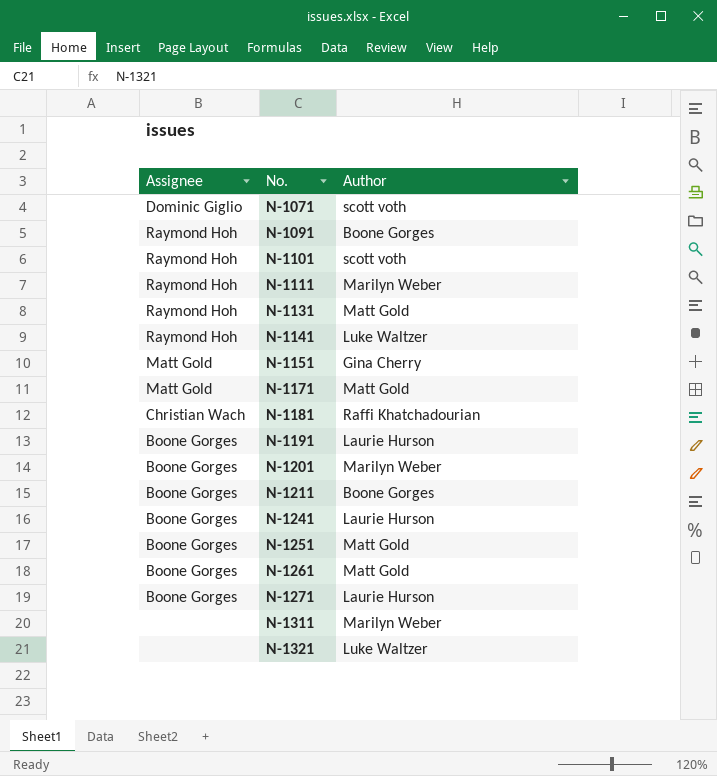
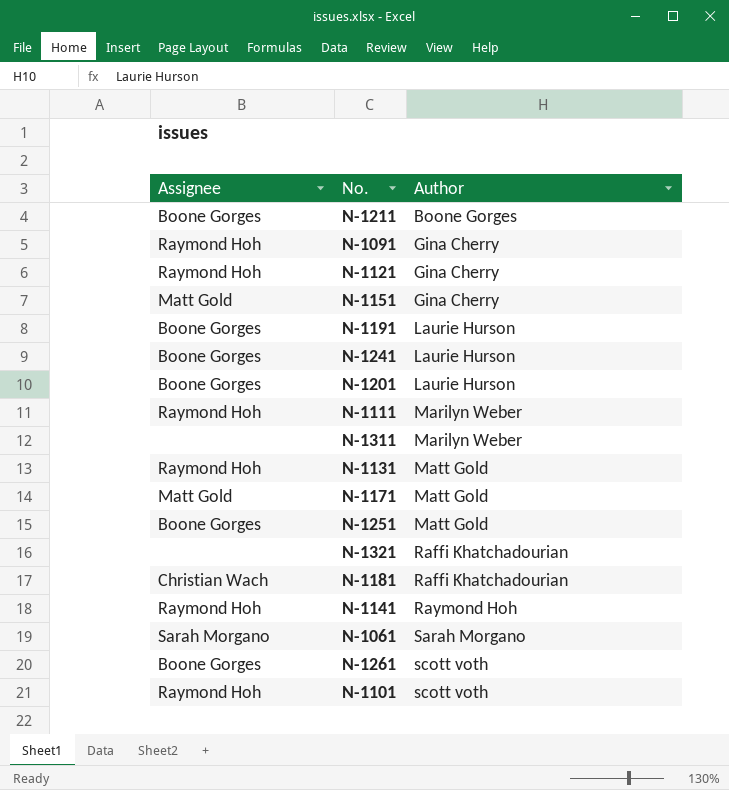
row order: No. ascending -> Author ascending
row N-1071: Dominic Giglio | scott voth -> none
row N-1271: Boone Gorges | Laurie Hurson -> none
N-1091 | Author: Boone Gorges -> Gina Cherry
row N-1121: none -> Raymond Hoh | Gina Cherry
N-1201 | Author: Marilyn Weber -> Laurie Hurson
N-1321 | Author: Luke Waltzer -> Raffi Khatchadourian
N-1141 | Author: Luke Waltzer -> Raymond Hoh
row N-1061: none -> Sarah Morgano | Sarah Morgano
N-1261 | Author: Matt Gold -> scott voth

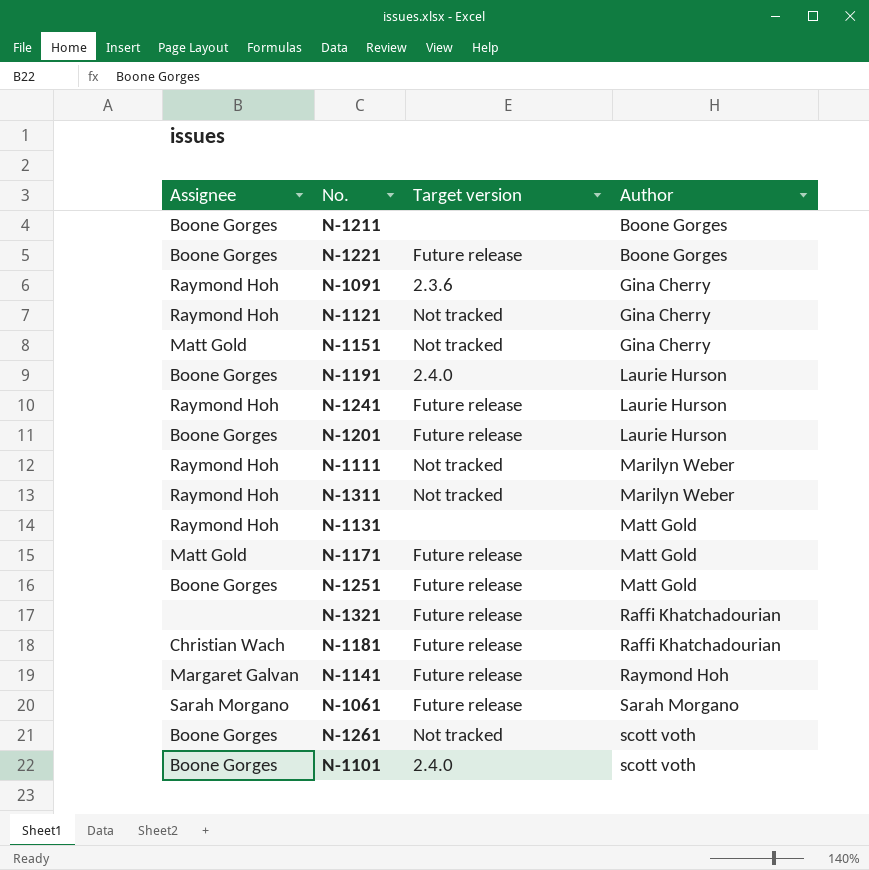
column Target version | position: none -> 3
row N-1221: none -> Boone Gorges | Future release | Boone Gorges
N-1241 | Assignee: Boone Gorges -> Raymond Hoh
N-1311 | Assignee: none -> Raymond Hoh
N-1141 | Assignee: Raymond Hoh -> Margaret Galvan
N-1101 | Assignee: Raymond Hoh -> Boone Gorges

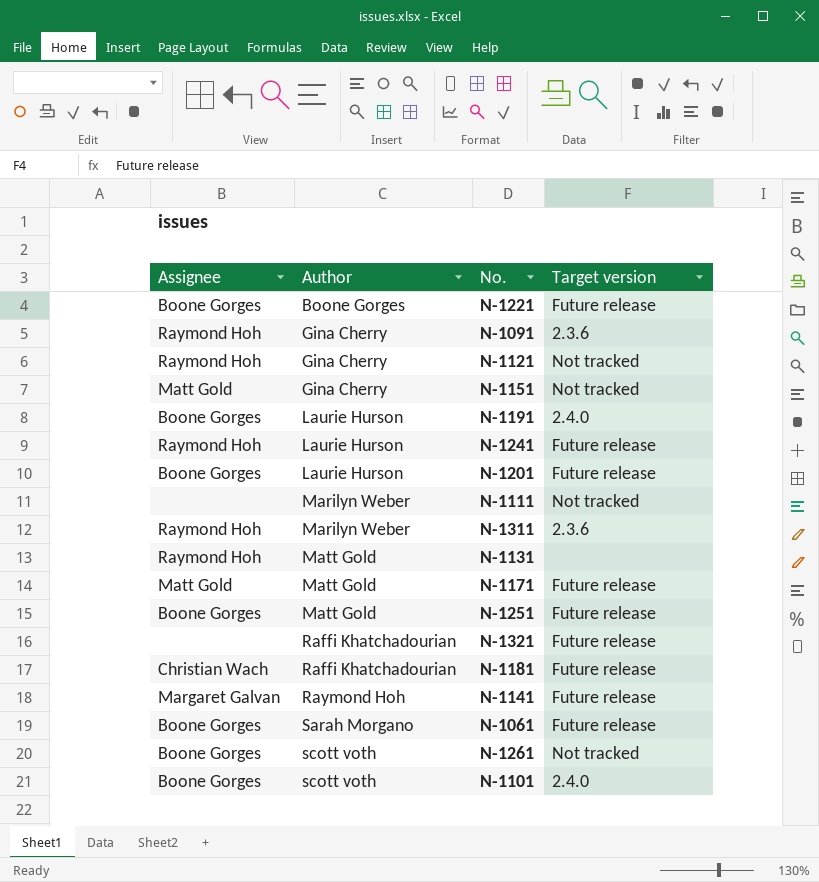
column Author | position: 4 -> 2
row N-1211: Boone Gorges | none | Boone Gorges -> none
N-1111 | Assignee: Raymond Hoh -> none
N-1311 | Target version: Not tracked -> 2.3.6
N-1061 | Assignee: Sarah Morgano -> Boone Gorges

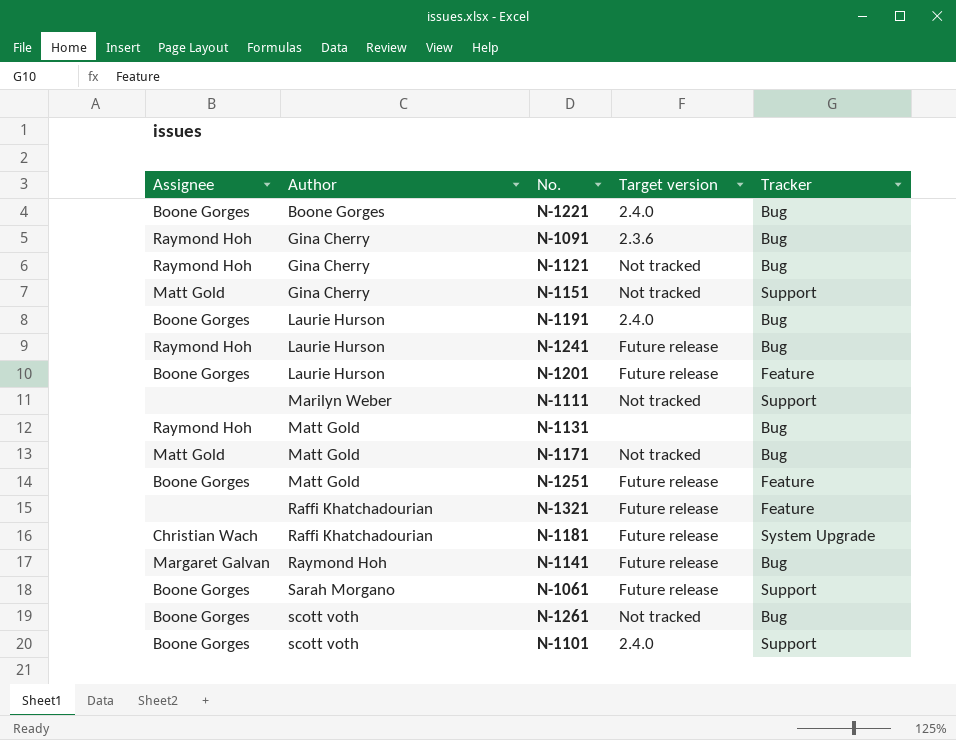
column Tracker | position: none -> 5
row N-1311: Raymond Hoh | Marilyn Weber | 2.3.6 -> none
N-1221 | Target version: Future release -> 2.4.0
N-1171 | Target version: Future release -> Not tracked

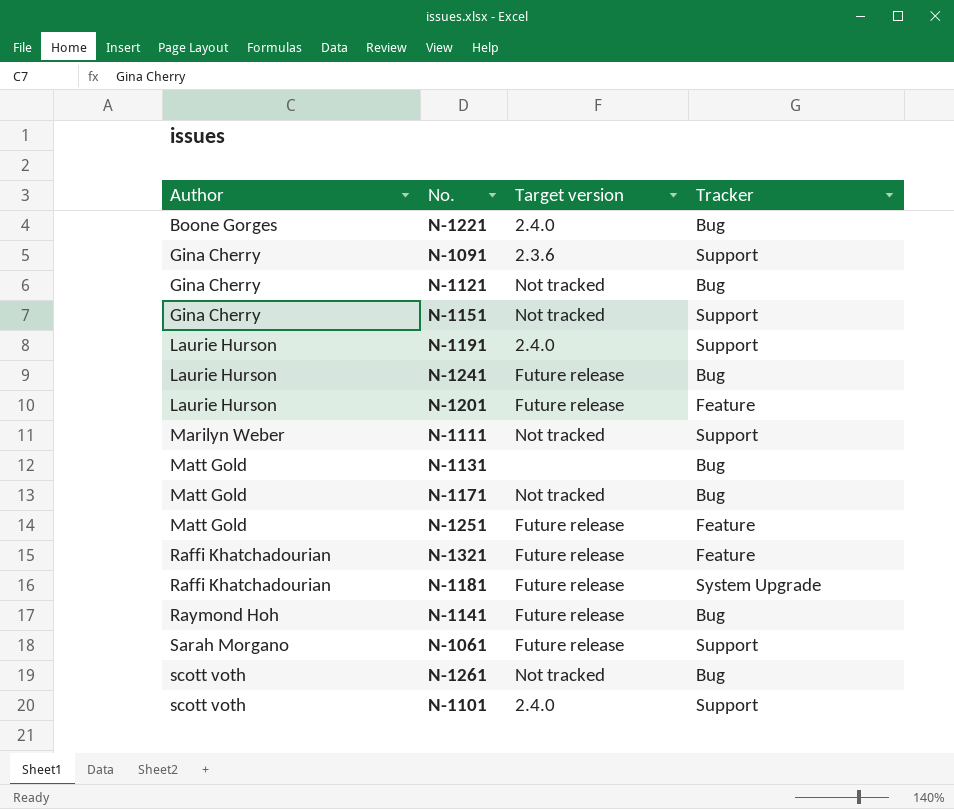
column Assignee | position: 1 -> none
N-1091 | Tracker: Bug -> Support
N-1191 | Tracker: Bug -> Support

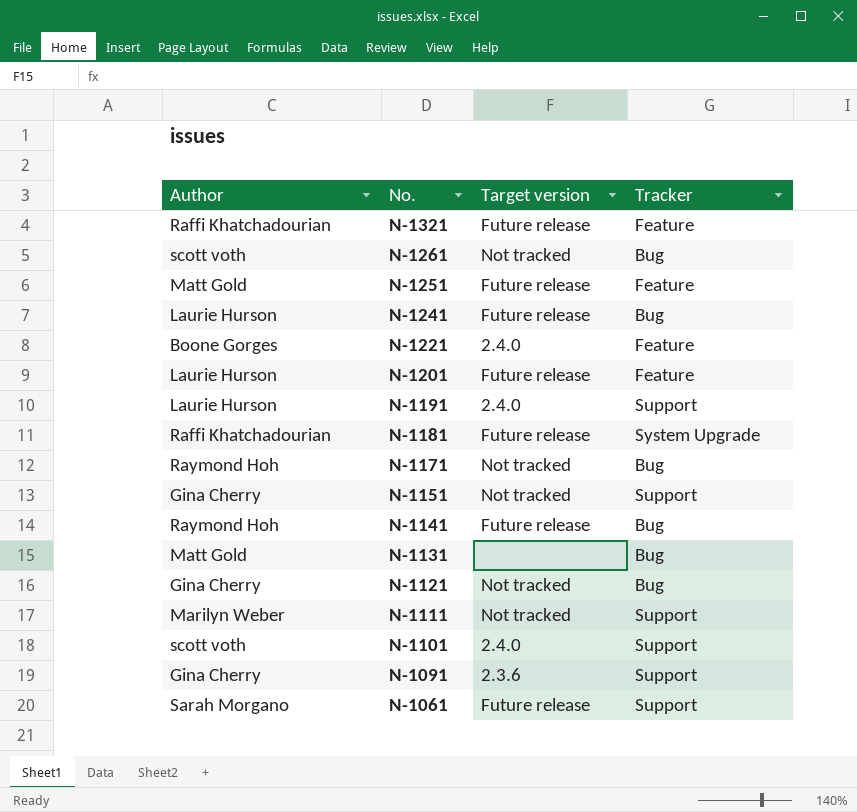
row order: Author ascending -> No. descending
N-1221 | Tracker: Bug -> Feature
N-1171 | Author: Matt Gold -> Raymond Hoh

